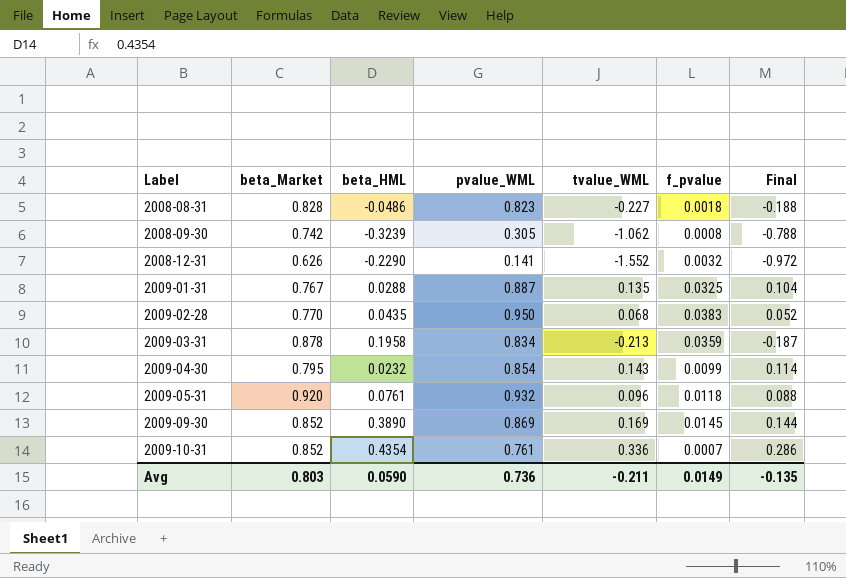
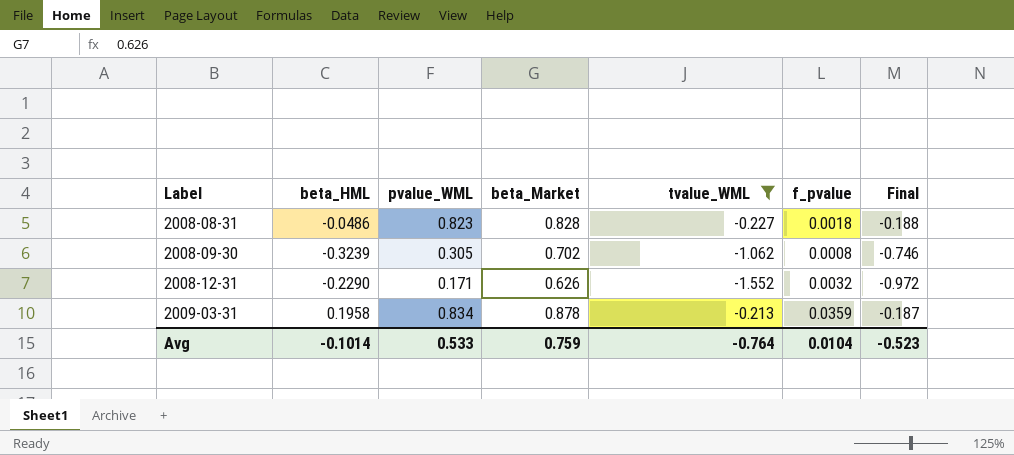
filter: none -> tvalue_WML <= -0.213
column beta_Market | position: 2 -> 4
2008-09-30 | beta_Market: 0.742 -> 0.702
2008-09-30 | Final: -0.788 -> -0.746
2008-12-31 | pvalue_WML: 0.141 -> 0.171
Avg | beta_HML: 0.0590 -> -0.1014
Avg | pvalue_WML: 0.736 -> 0.533
Avg | beta_Market: 0.803 -> 0.759
Avg | tvalue_WML: -0.211 -> -0.764
Avg | f_pvalue: 0.0149 -> 0.0104
Avg | Final: -0.135 -> -0.523

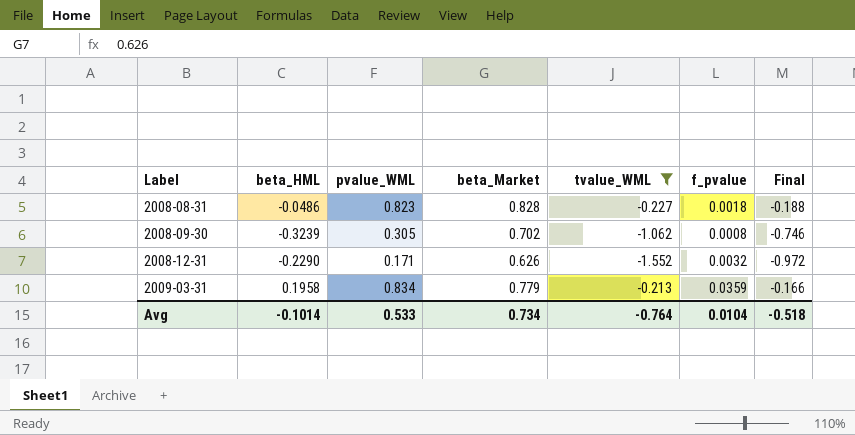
2009-03-31 | beta_Market: 0.878 -> 0.779
2009-03-31 | Final: -0.187 -> -0.166
Avg | beta_Market: 0.759 -> 0.734
Avg | Final: -0.523 -> -0.518

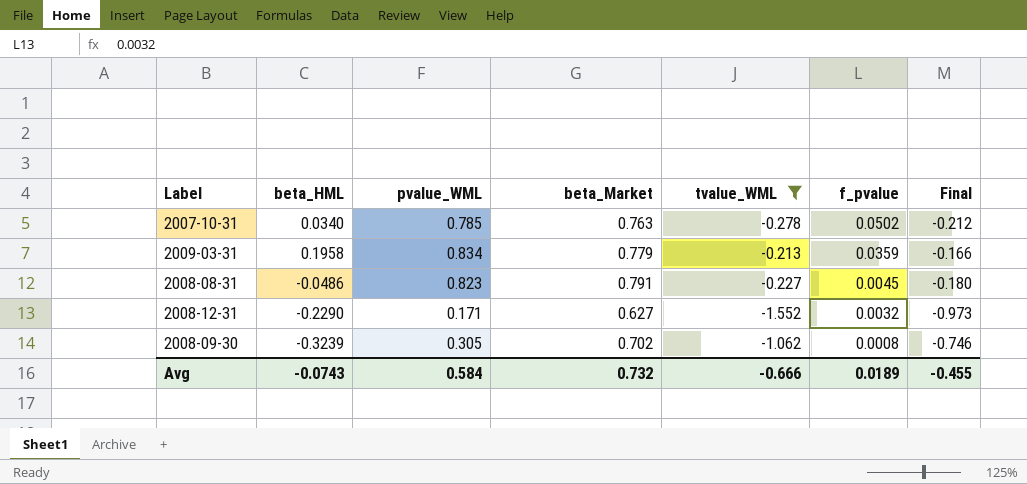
row order: Label ascending -> f_pvalue descending
row 2007-10-31: none -> 0.0340 | 0.785 | 0.763 | -0.278 | 0.0502 | -0.212
2008-08-31 | beta_Market: 0.828 -> 0.791
2008-08-31 | f_pvalue: 0.0018 -> 0.0045
2008-08-31 | Final: -0.188 -> -0.180
2008-12-31 | beta_Market: 0.626 -> 0.627
2008-12-31 | Final: -0.972 -> -0.973
Avg | beta_HML: -0.1014 -> -0.0743
Avg | pvalue_WML: 0.533 -> 0.584
Avg | beta_Market: 0.734 -> 0.732
Avg | tvalue_WML: -0.764 -> -0.666
Avg | f_pvalue: 0.0104 -> 0.0189
Avg | Final: -0.518 -> -0.455

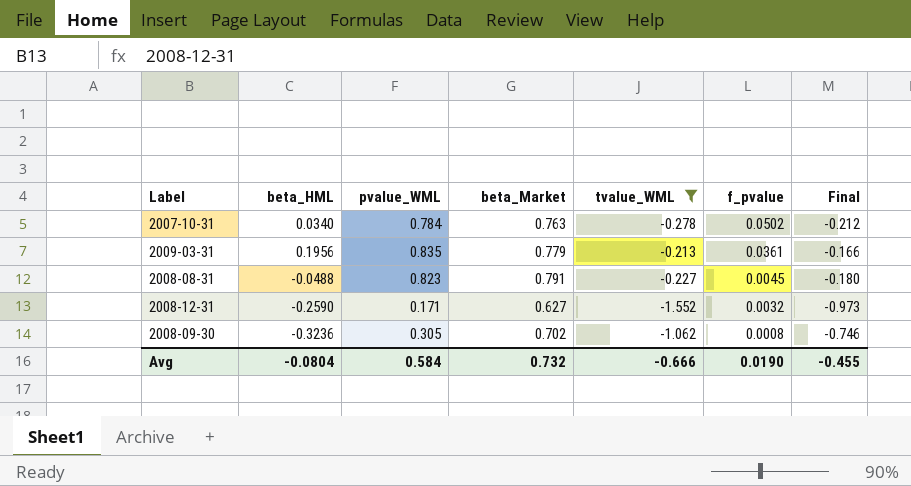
2007-10-31 | pvalue_WML: 0.785 -> 0.784
2009-03-31 | beta_HML: 0.1958 -> 0.1956
2009-03-31 | pvalue_WML: 0.834 -> 0.835
2009-03-31 | f_pvalue: 0.0359 -> 0.0361
2008-08-31 | beta_HML: -0.0486 -> -0.0488
2008-12-31 | beta_HML: -0.2290 -> -0.2590
2008-09-30 | beta_HML: -0.3239 -> -0.3236
Avg | beta_HML: -0.0743 -> -0.0804
Avg | f_pvalue: 0.0189 -> 0.0190

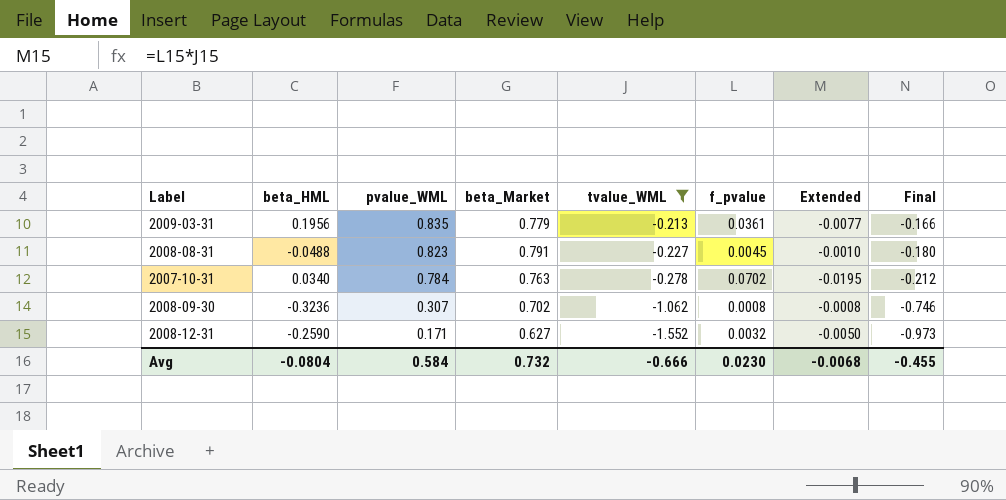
row order: f_pvalue descending -> pvalue_WML descending
column Extended | formula: none -> [tvalue_WML] * [f_pvalue]
2007-10-31 | f_pvalue: 0.0502 -> 0.0702
2008-09-30 | pvalue_WML: 0.305 -> 0.307
Avg | f_pvalue: 0.0190 -> 0.0230

